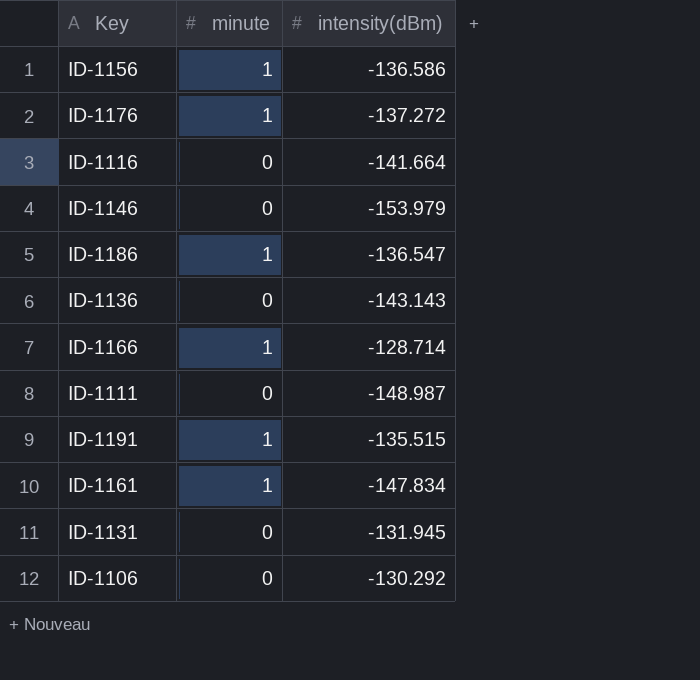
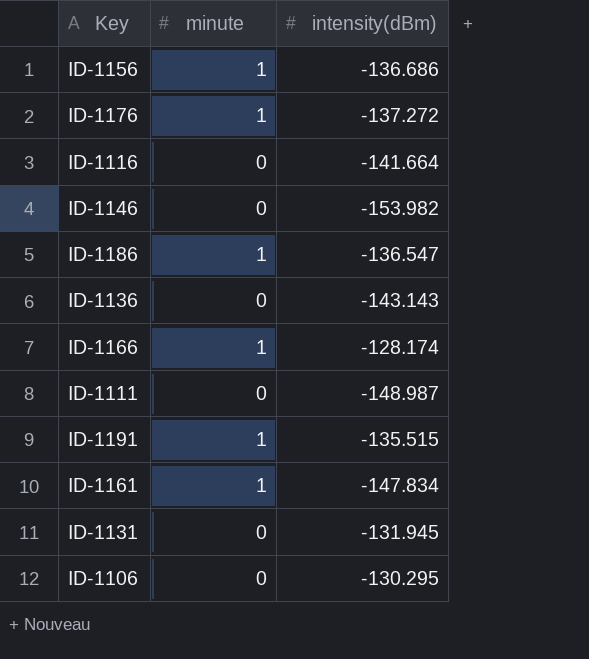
ID-1156 | intensity(dBm): -136.586 -> -136.686
ID-1146 | intensity(dBm): -153.979 -> -153.982
ID-1166 | intensity(dBm): -128.714 -> -128.174
ID-1106 | intensity(dBm): -130.292 -> -130.295

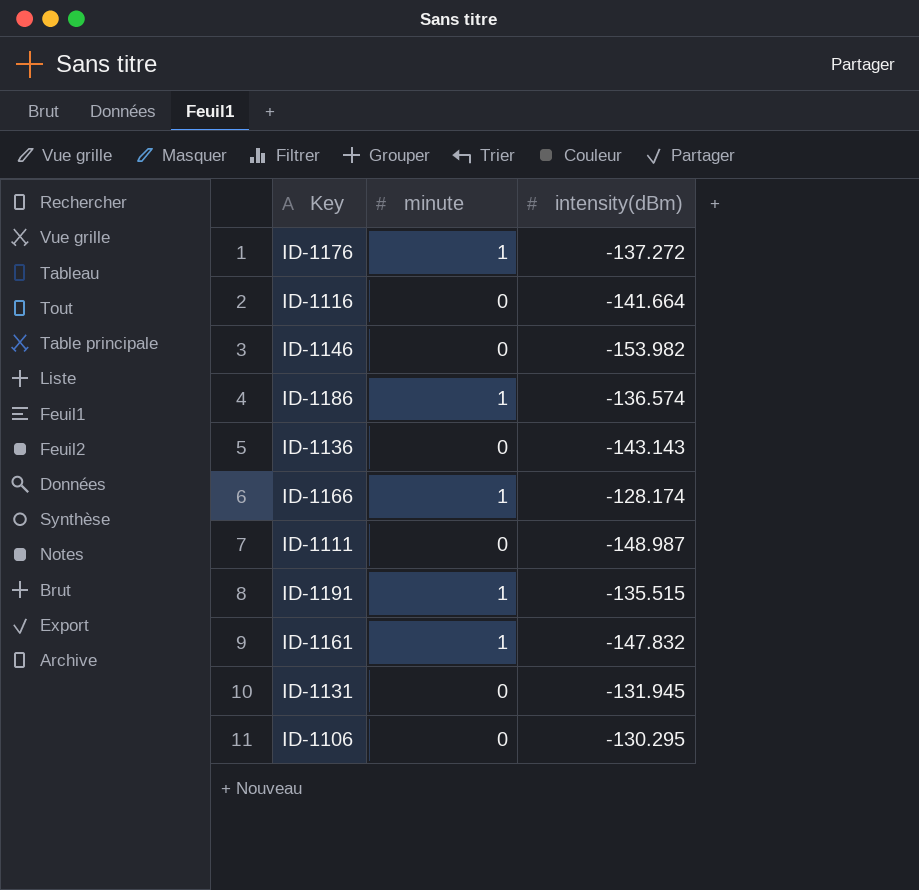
row ID-1156: 1 | -136.686 -> none
ID-1186 | intensity(dBm): -136.547 -> -136.574
ID-1161 | intensity(dBm): -147.834 -> -147.832

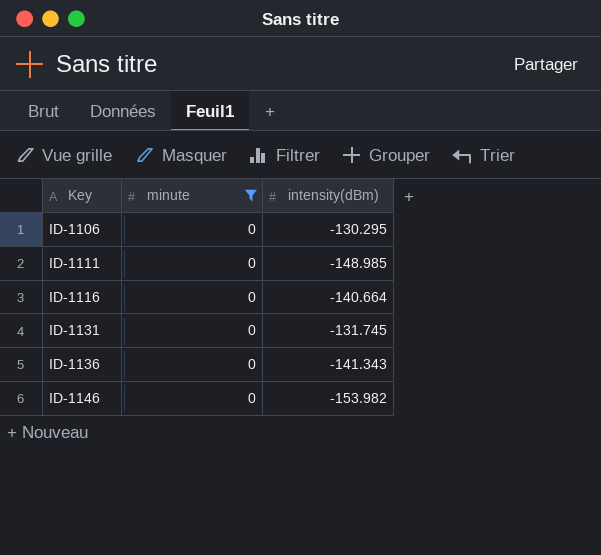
filter: none -> minute = 0
row order: none -> Key ascending
ID-1111 | intensity(dBm): -148.987 -> -148.985
ID-1116 | intensity(dBm): -141.664 -> -140.664
ID-1131 | intensity(dBm): -131.945 -> -131.745
ID-1136 | intensity(dBm): -143.143 -> -141.343

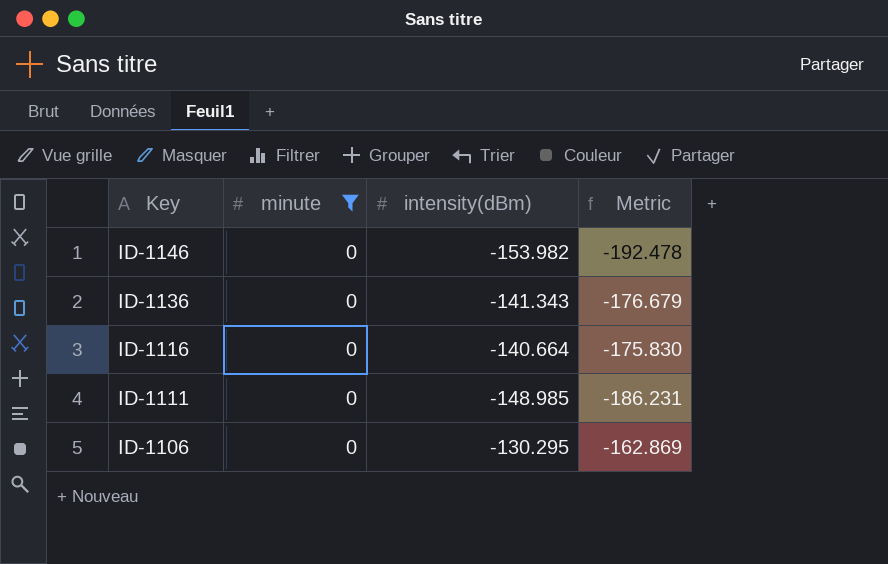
row order: Key ascending -> Key descending
column Metric | formula: none -> [intensity(dBm)] * 1.25
row ID-1131: 0 | -131.745 -> none

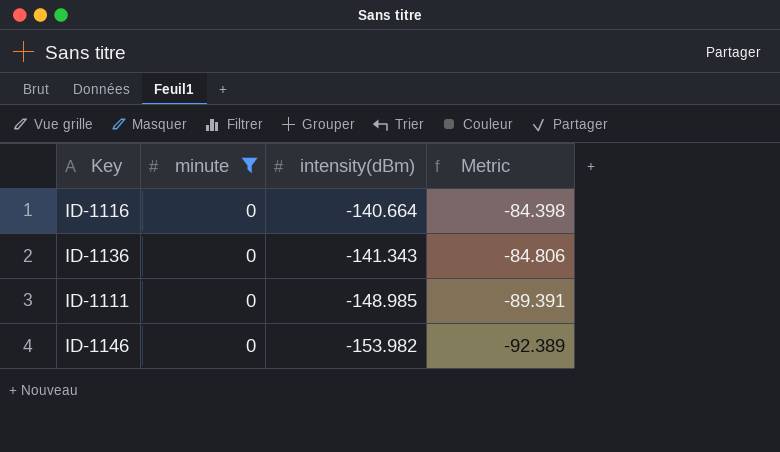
row order: Key descending -> intensity(dBm) descending
column Metric | formula: [intensity(dBm)] * 1.25 -> [intensity(dBm)] * 0.6
row ID-1106: 0 | -130.295 | -162.869 -> none

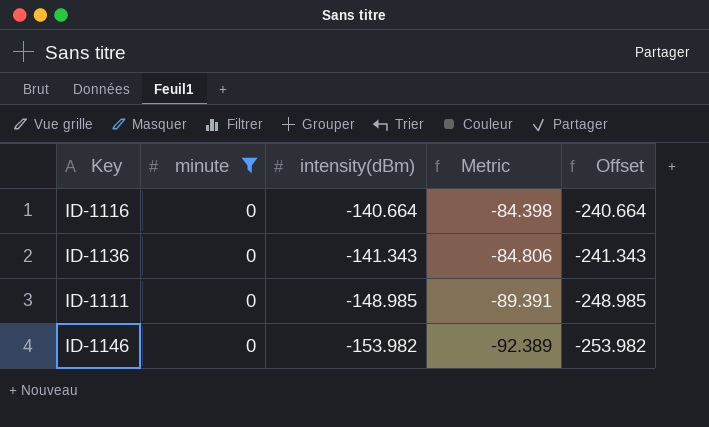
column Offset | formula: none -> [intensity(dBm)] - 100

